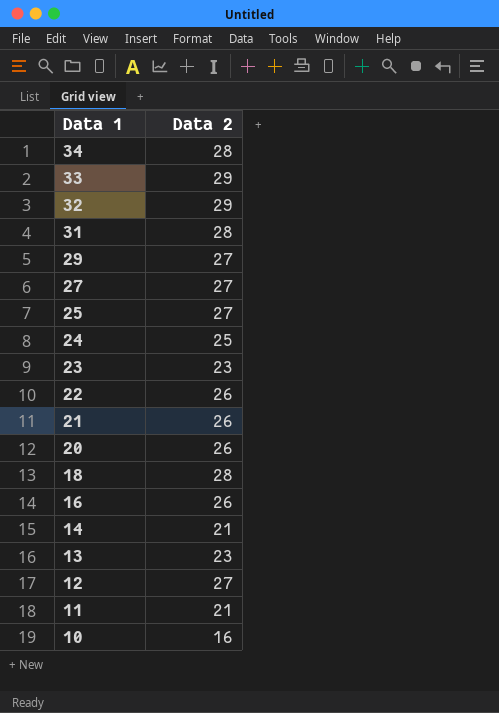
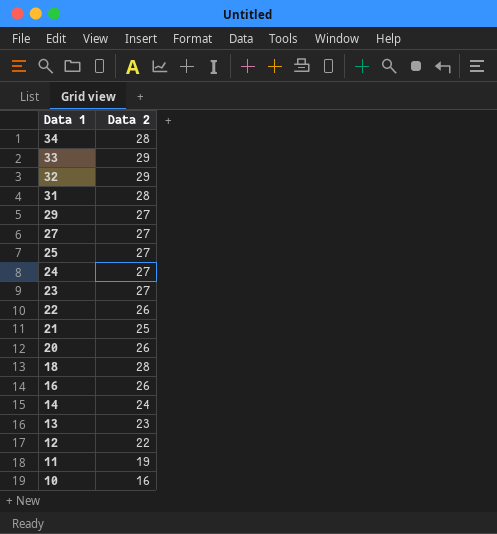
24 | Data 2: 25 -> 27
23 | Data 2: 23 -> 27
21 | Data 2: 26 -> 25
14 | Data 2: 21 -> 24
12 | Data 2: 27 -> 22
11 | Data 2: 21 -> 19

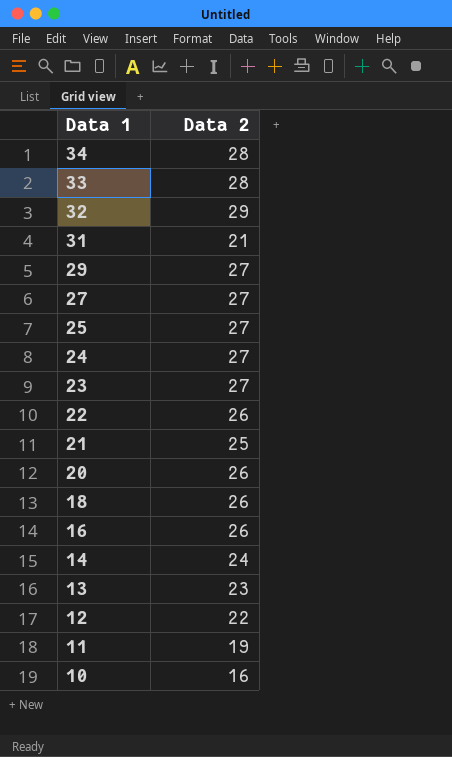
33 | Data 2: 29 -> 28
31 | Data 2: 28 -> 21
18 | Data 2: 28 -> 26

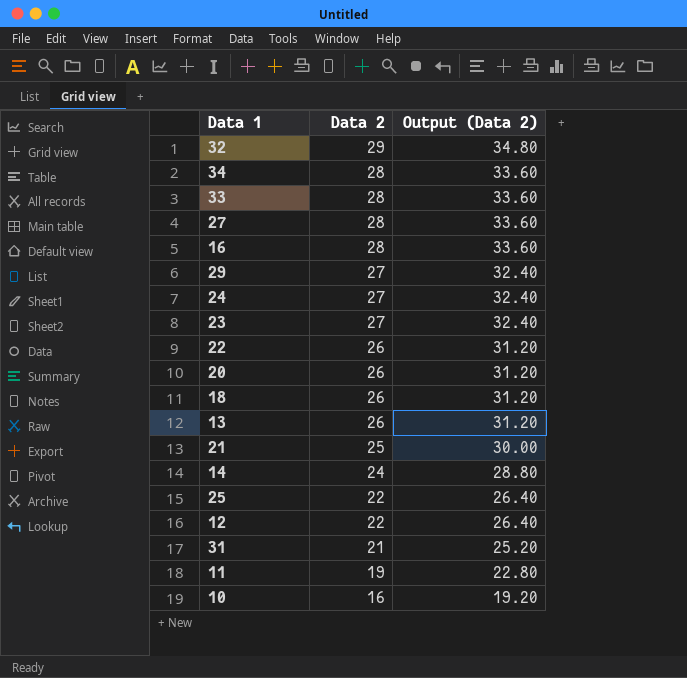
row order: Data 1 descending -> Data 2 descending
column Output (Data 2) | formula: none -> [Data 2] * 1.2
27 | Data 2: 27 -> 28
16 | Data 2: 26 -> 28
13 | Data 2: 23 -> 26
25 | Data 2: 27 -> 22

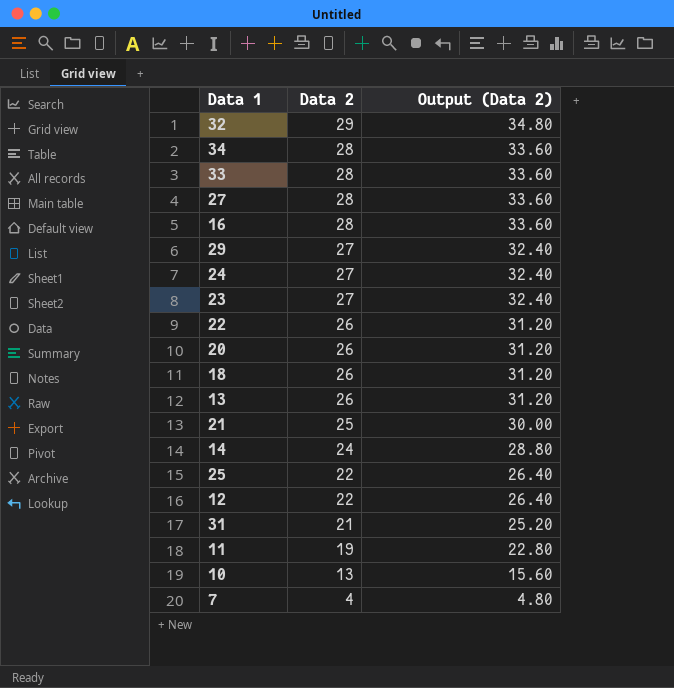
10 | Data 2: 16 -> 13
10 | Output (Data 2): 19.20 -> 15.60
row 7: none -> 4 | 4.80

